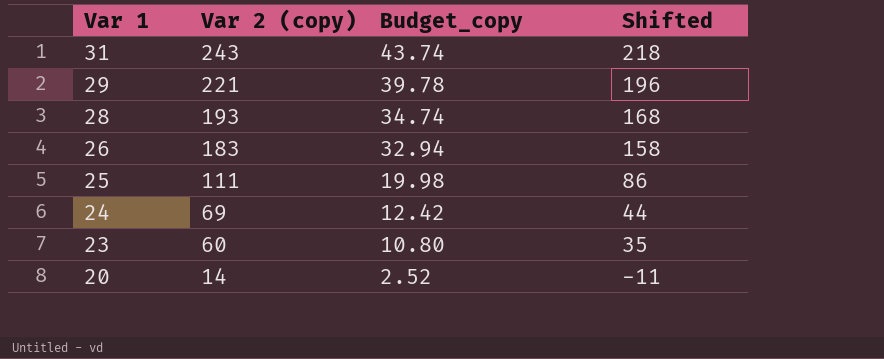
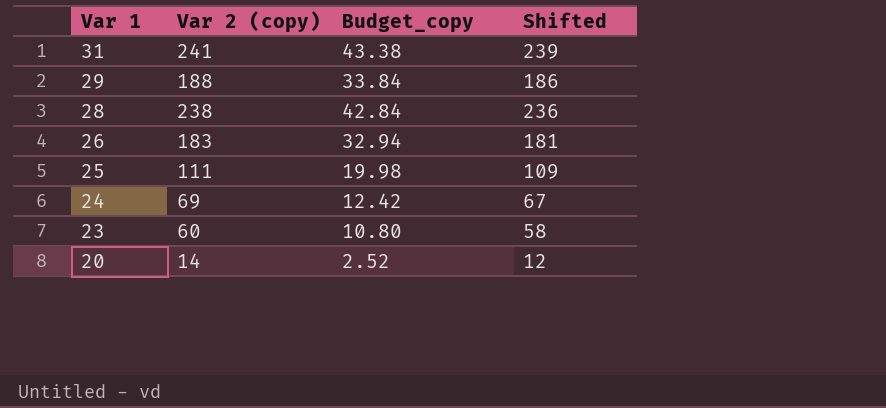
column Shifted | formula: [Var 2 (copy)] - 25 -> [Var 2 (copy)] - 2
31 | Var 2 (copy): 243 -> 241
31 | Budget_copy: 43.74 -> 43.38
29 | Var 2 (copy): 221 -> 188
29 | Budget_copy: 39.78 -> 33.84
28 | Var 2 (copy): 193 -> 238
28 | Budget_copy: 34.74 -> 42.84

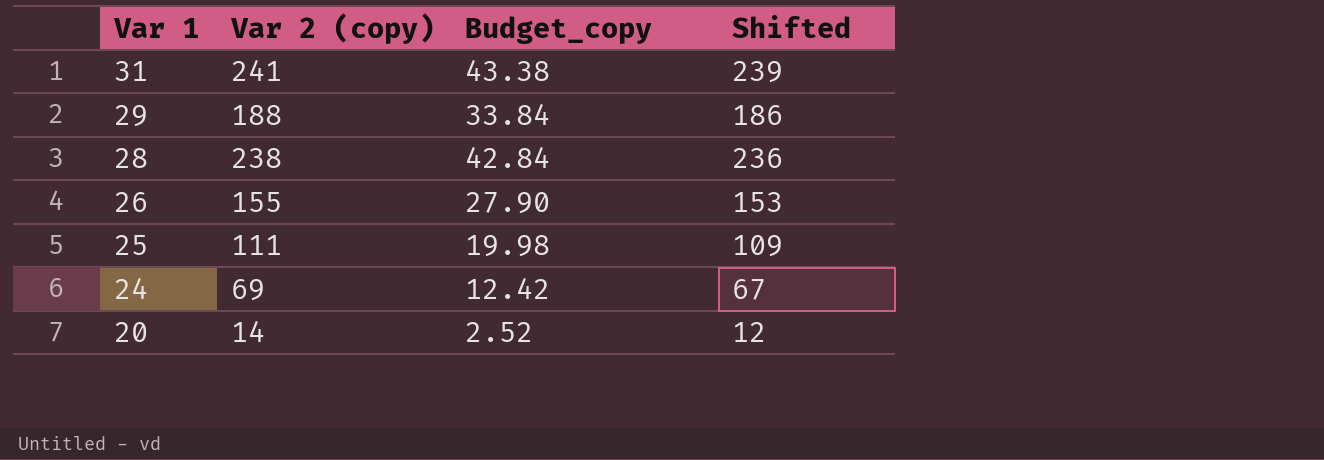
row 23: 60 | 10.80 | 58 -> none
26 | Var 2 (copy): 183 -> 155
26 | Budget_copy: 32.94 -> 27.90
26 | Shifted: 181 -> 153

